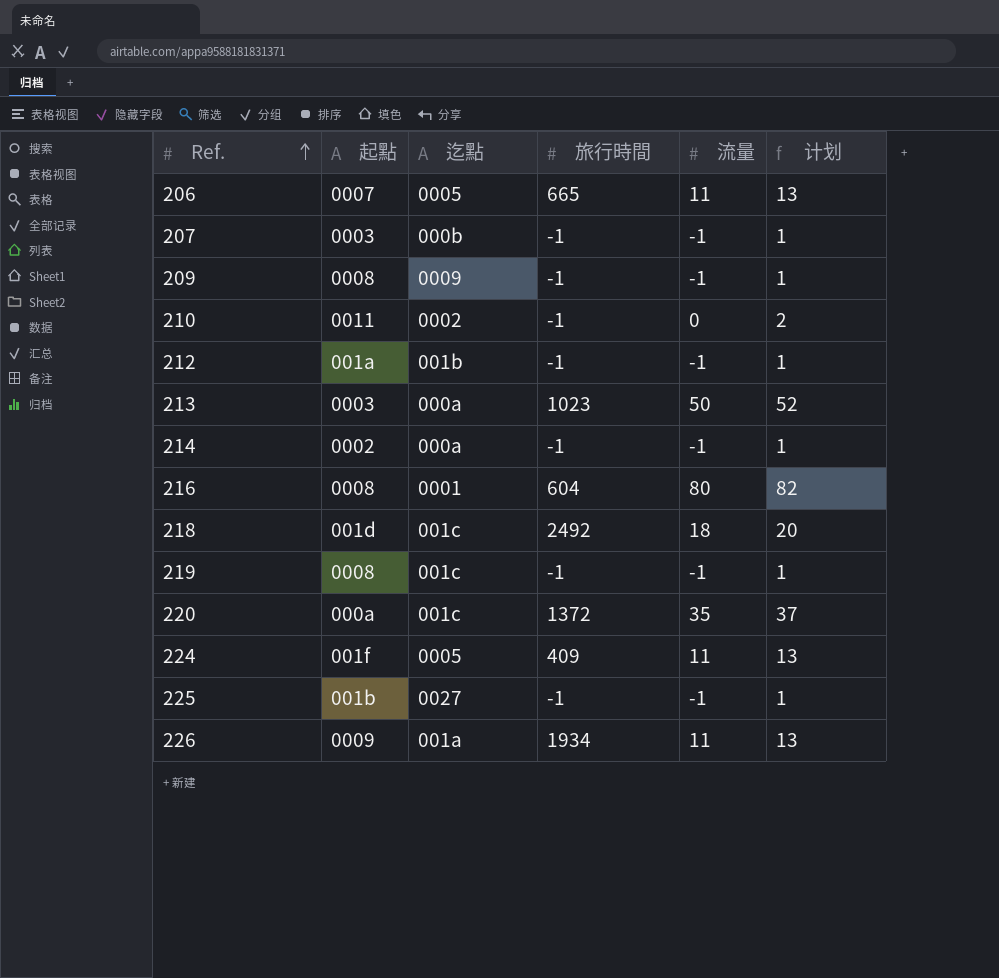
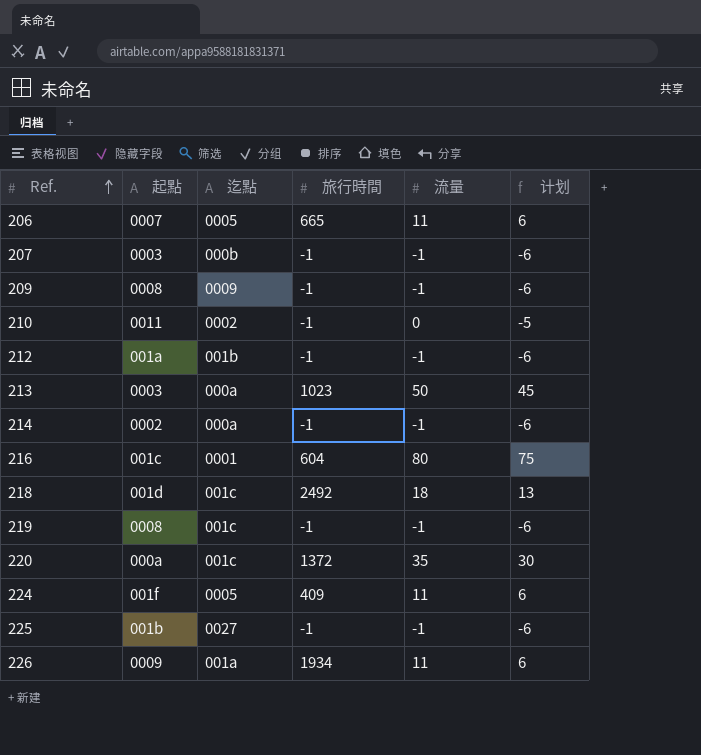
column 计划 | formula: [流量] + 2 -> [流量] - 5
216 | 起點: 0008 -> 001c

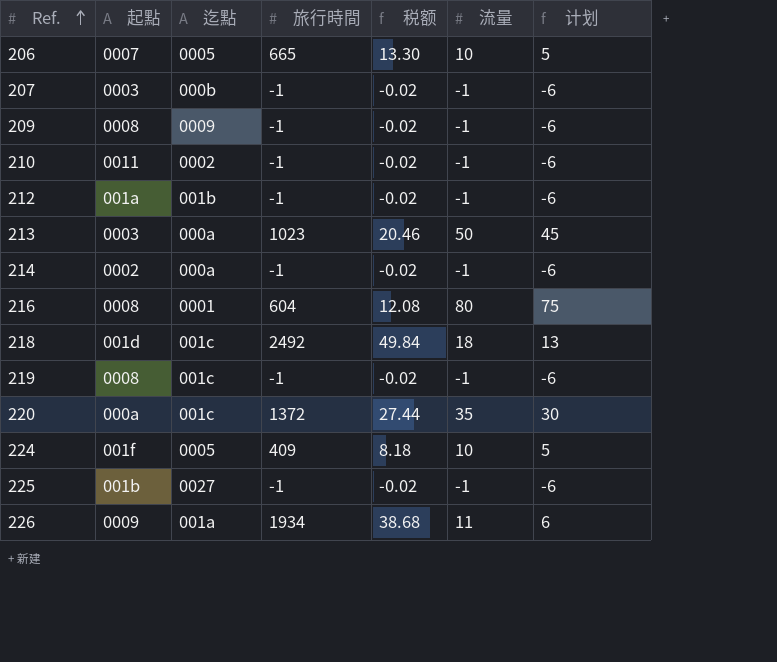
column 税额 | formula: none -> [旅行時間] * 0.02
206 | 流量: 11 -> 10
206 | 计划: 6 -> 5
210 | 流量: 0 -> -1
210 | 计划: -5 -> -6
216 | 起點: 001c -> 0008
224 | 流量: 11 -> 10
224 | 计划: 6 -> 5

